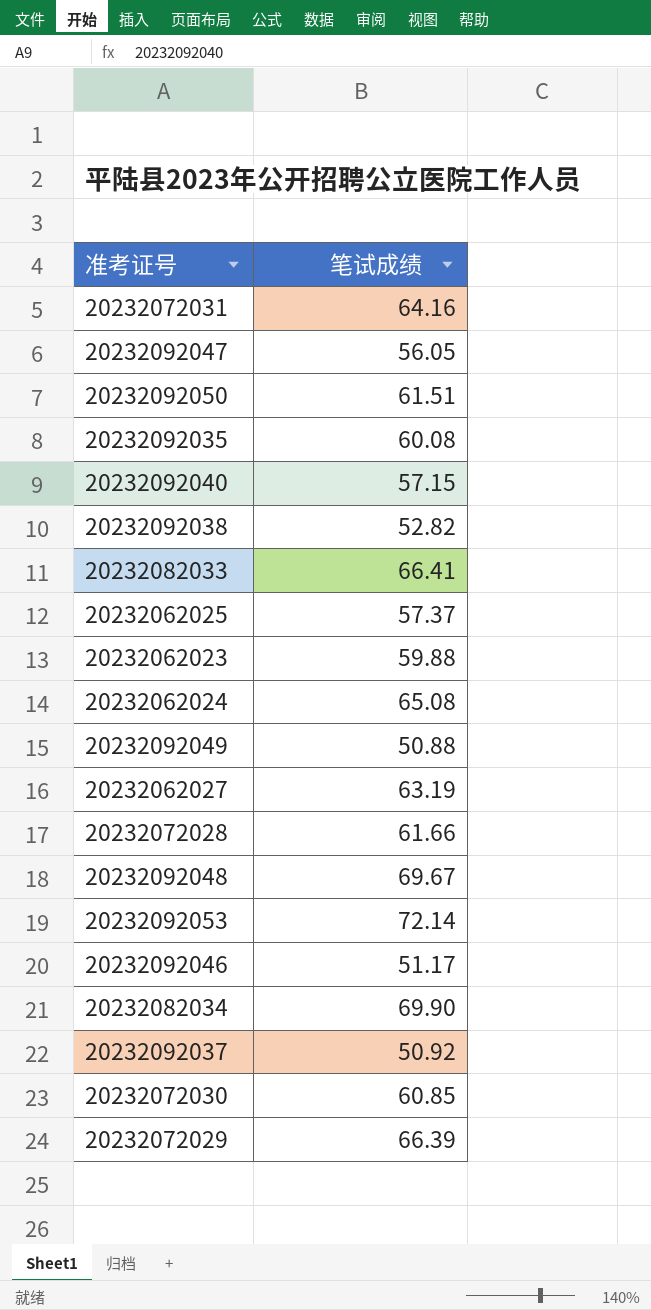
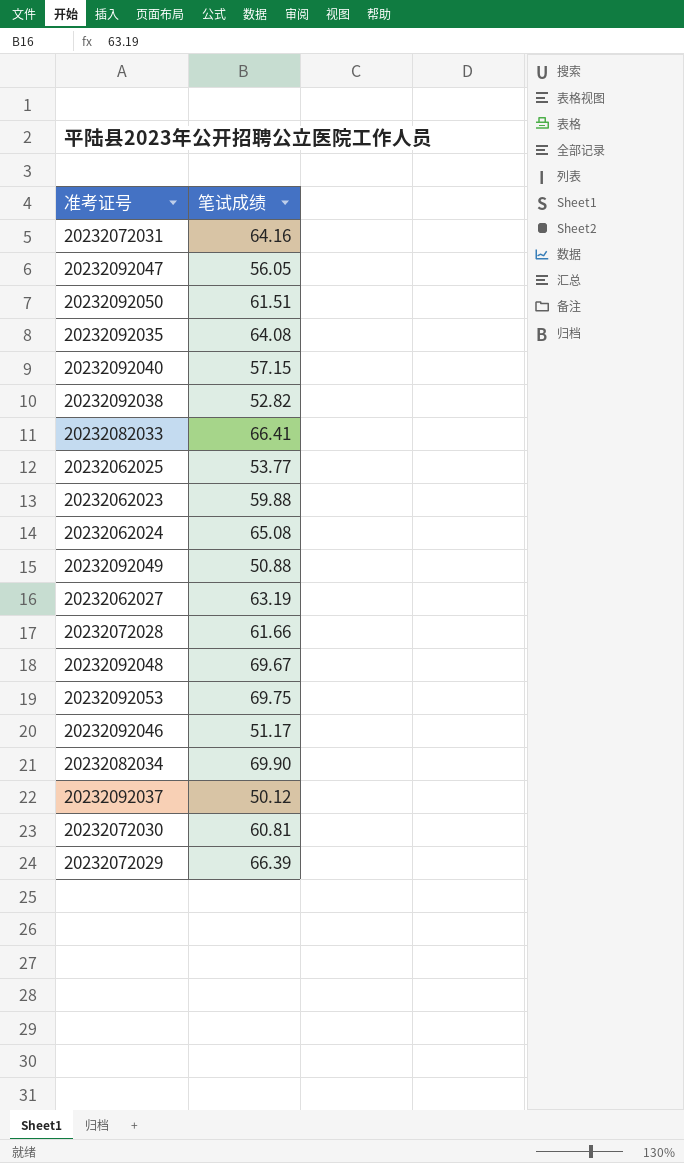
20232092035 | 笔试成绩: 60.08 -> 64.08
20232062025 | 笔试成绩: 57.37 -> 53.77
20232092053 | 笔试成绩: 72.14 -> 69.75
20232092037 | 笔试成绩: 50.92 -> 50.12
20232072030 | 笔试成绩: 60.85 -> 60.81

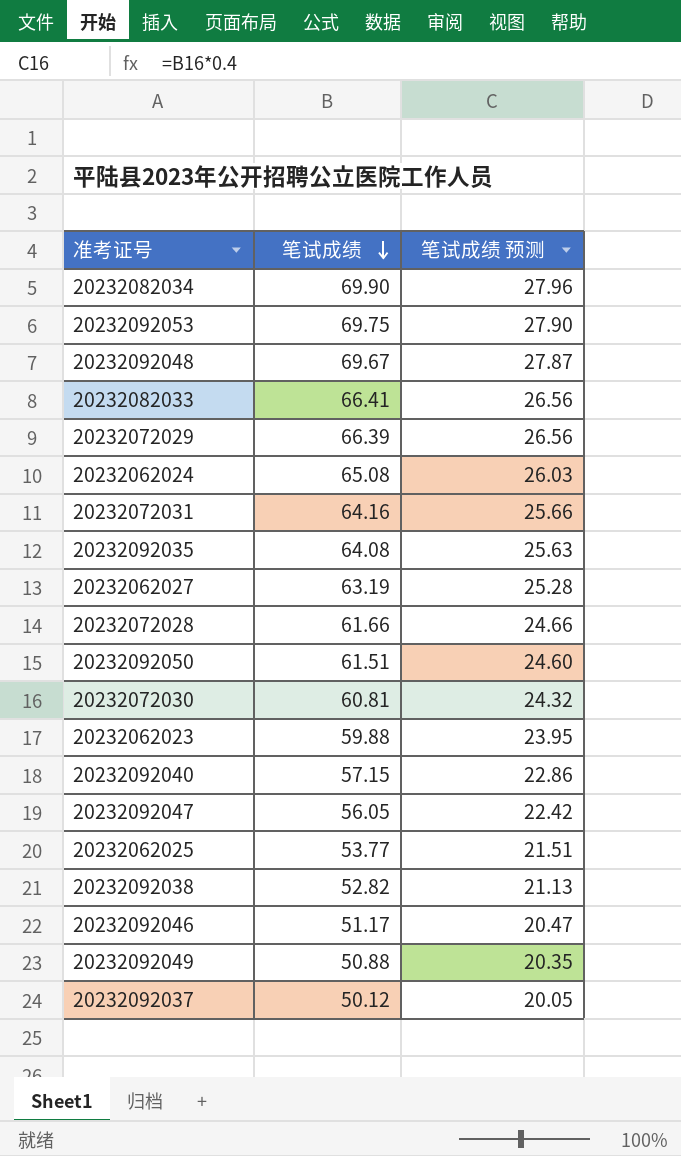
row order: none -> 笔试成绩 descending
column 笔试成绩 预测 | formula: none -> [笔试成绩] * 0.4

